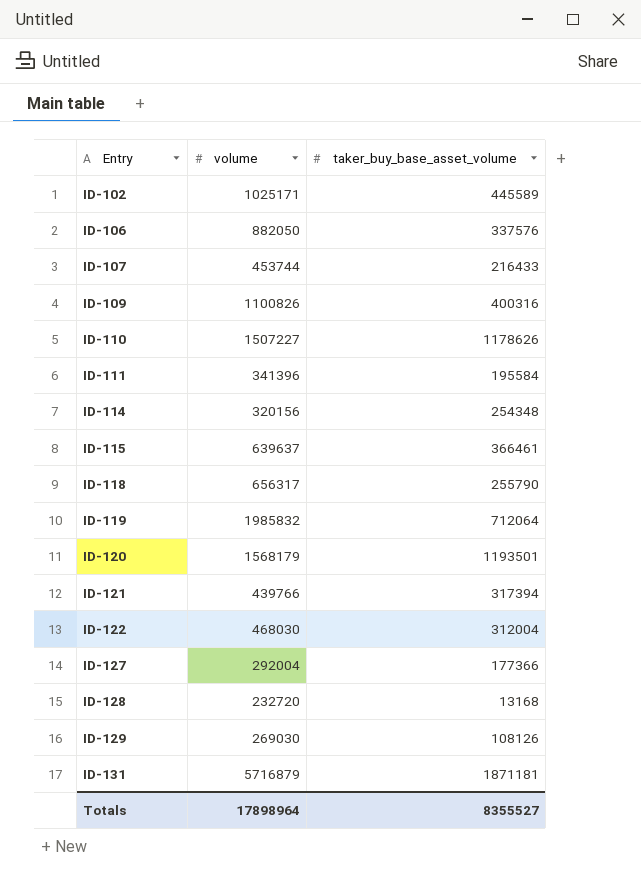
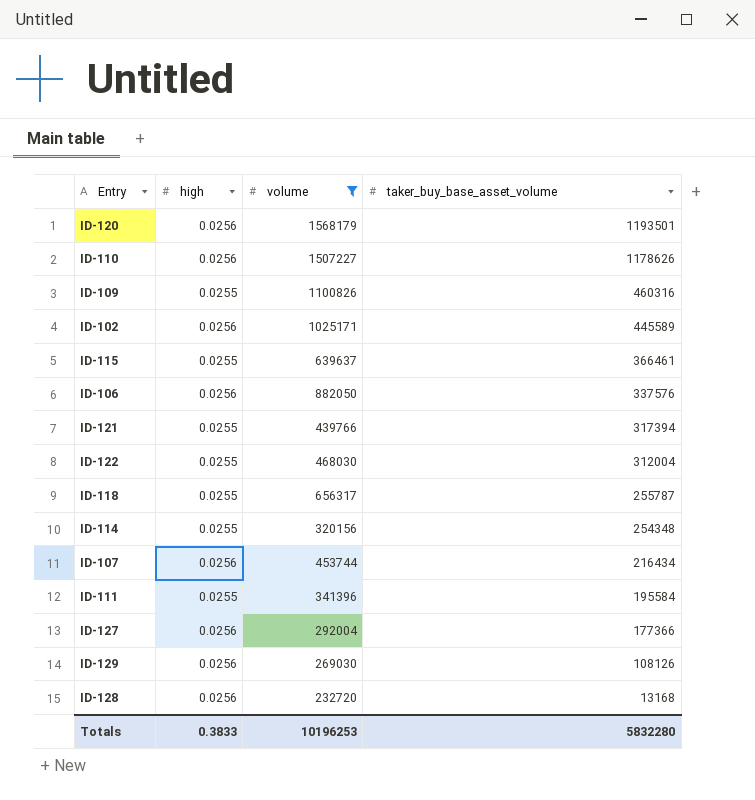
filter: none -> volume <= 1568179
row order: Entry ascending -> taker_buy_base_asset_volume descending
column high | position: none -> 2
ID-109 | taker_buy_base_asset_volume: 400316 -> 460316
ID-118 | taker_buy_base_asset_volume: 255790 -> 255787
ID-107 | taker_buy_base_asset_volume: 216433 -> 216434
Totals | volume: 17898964 -> 10196253
Totals | taker_buy_base_asset_volume: 8355527 -> 5832280

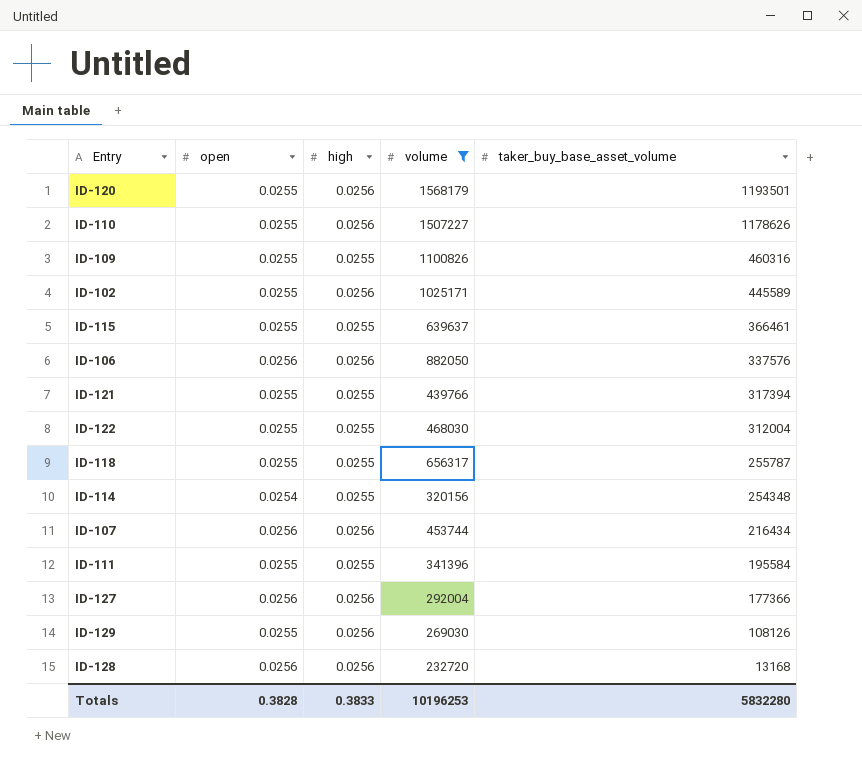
column open | position: none -> 2

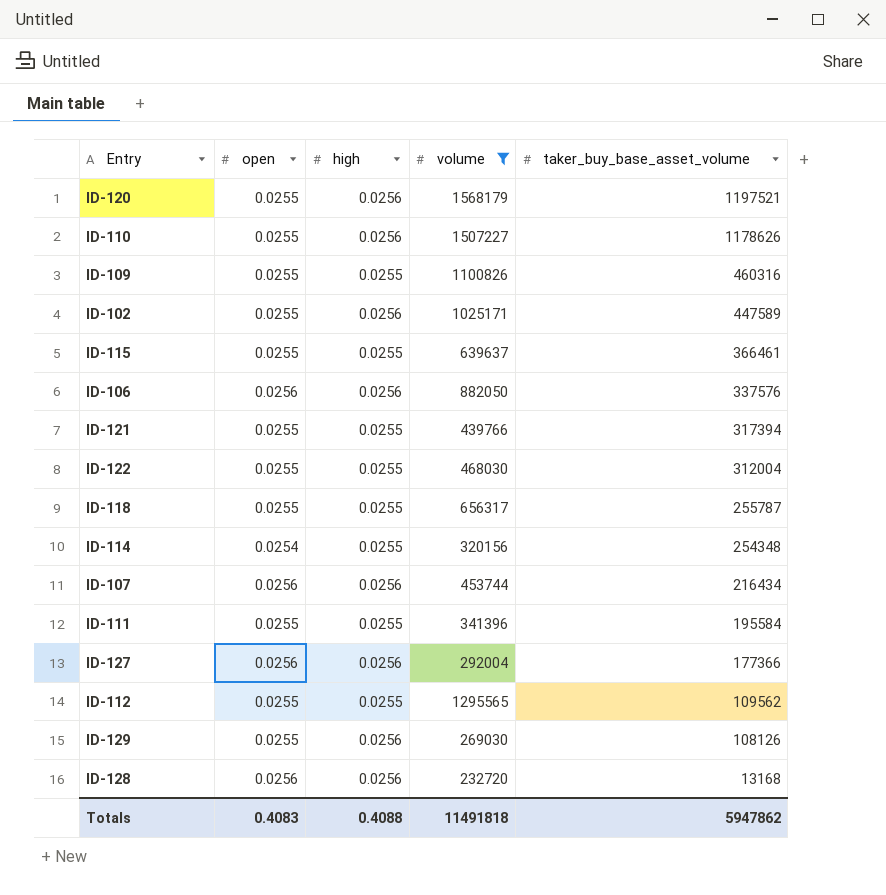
ID-120 | taker_buy_base_asset_volume: 1193501 -> 1197521
ID-102 | taker_buy_base_asset_volume: 445589 -> 447589
row ID-112: none -> 0.0255 | 0.0255 | 1295565 | 109562
Totals | open: 0.3828 -> 0.4083
Totals | high: 0.3833 -> 0.4088
Totals | volume: 10196253 -> 11491818
Totals | taker_buy_base_asset_volume: 5832280 -> 5947862

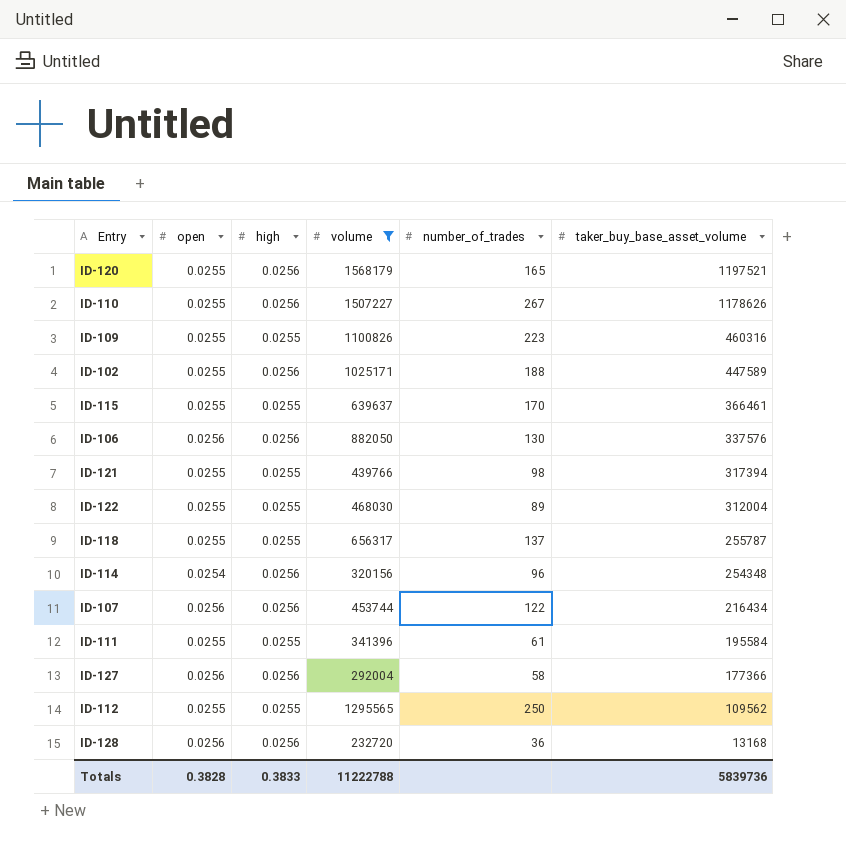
column number_of_trades | position: none -> 5
row ID-129: 0.0255 | 0.0256 | 269030 | 108126 -> none
ID-114 | high: 0.0255 -> 0.0256
Totals | open: 0.4083 -> 0.3828
Totals | high: 0.4088 -> 0.3833
Totals | volume: 11491818 -> 11222788
Totals | taker_buy_base_asset_volume: 5947862 -> 5839736

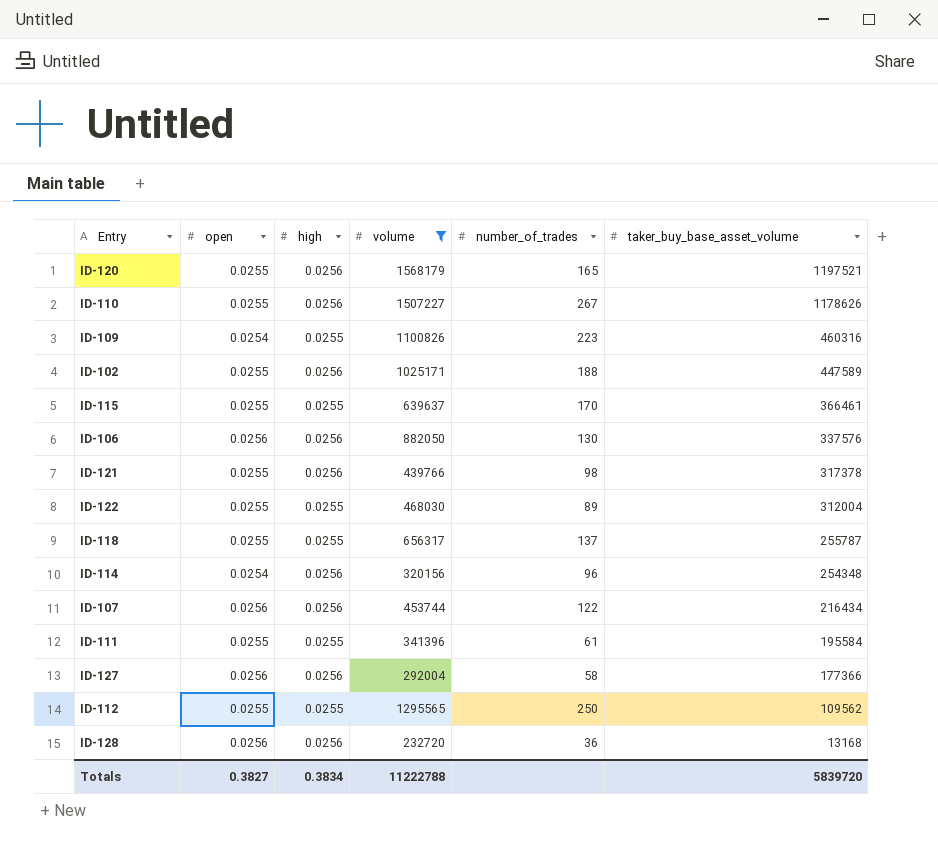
ID-109 | open: 0.0255 -> 0.0254
ID-121 | high: 0.0255 -> 0.0256
ID-121 | taker_buy_base_asset_volume: 317394 -> 317378
Totals | open: 0.3828 -> 0.3827
Totals | high: 0.3833 -> 0.3834
Totals | taker_buy_base_asset_volume: 5839736 -> 5839720

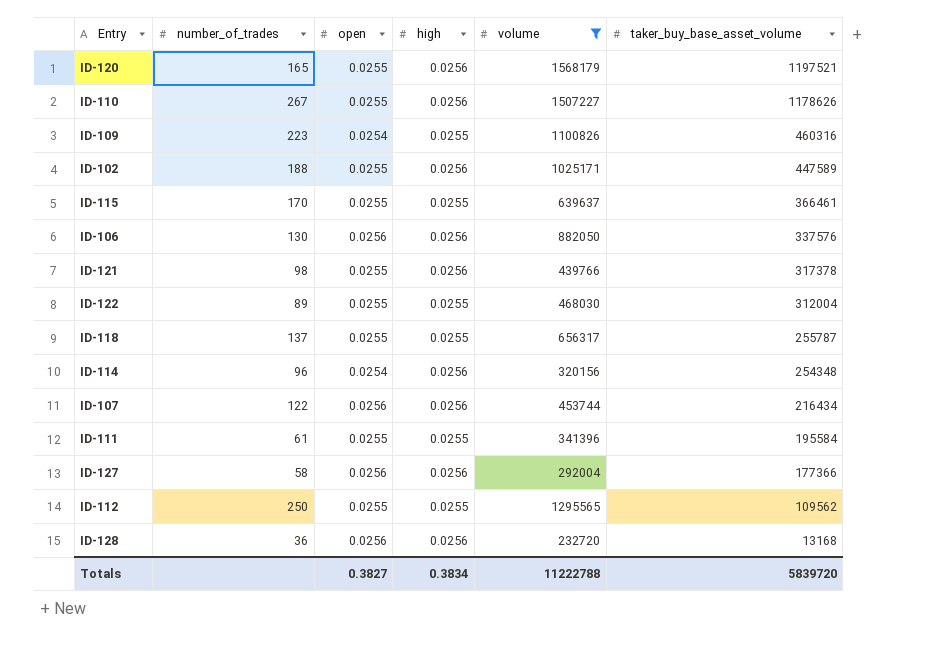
column number_of_trades | position: 5 -> 2

